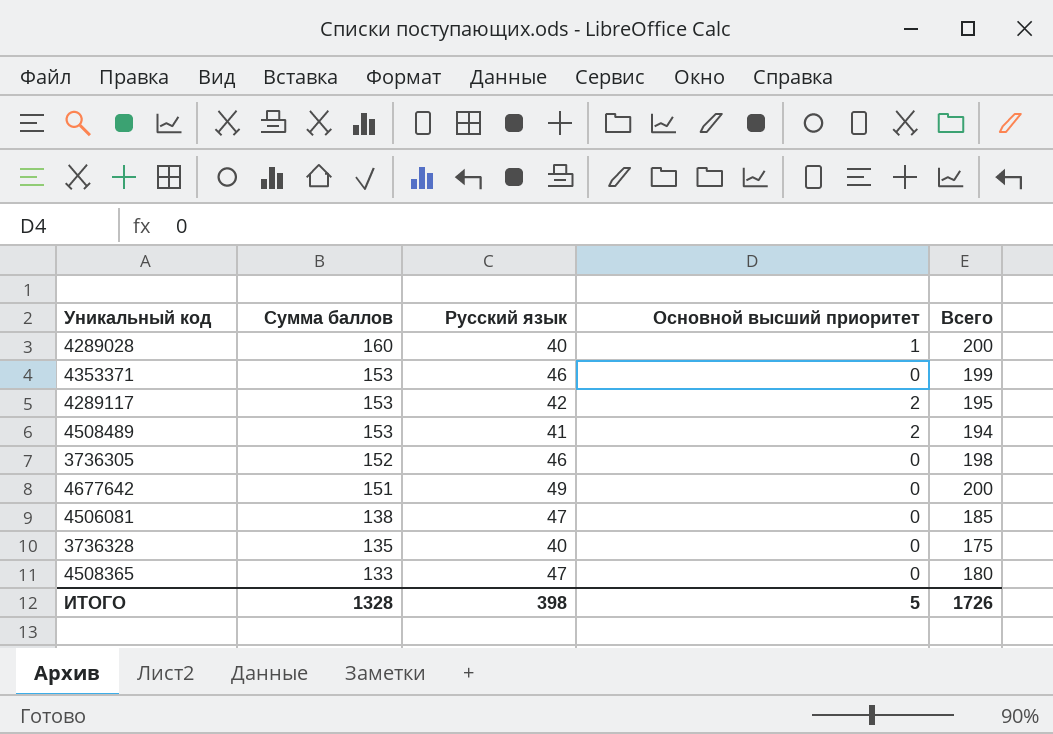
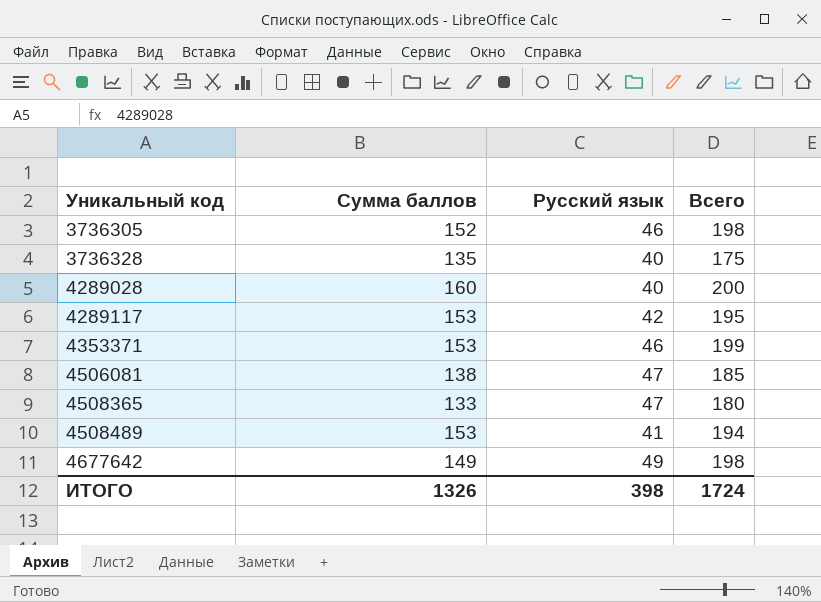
row order: Сумма баллов descending -> Уникальный код ascending
column Основной высший приоритет | position: 4 -> none
4677642 | Сумма баллов: 151 -> 149
4677642 | Всего: 200 -> 198
ИТОГО | Сумма баллов: 1328 -> 1326
ИТОГО | Всего: 1726 -> 1724

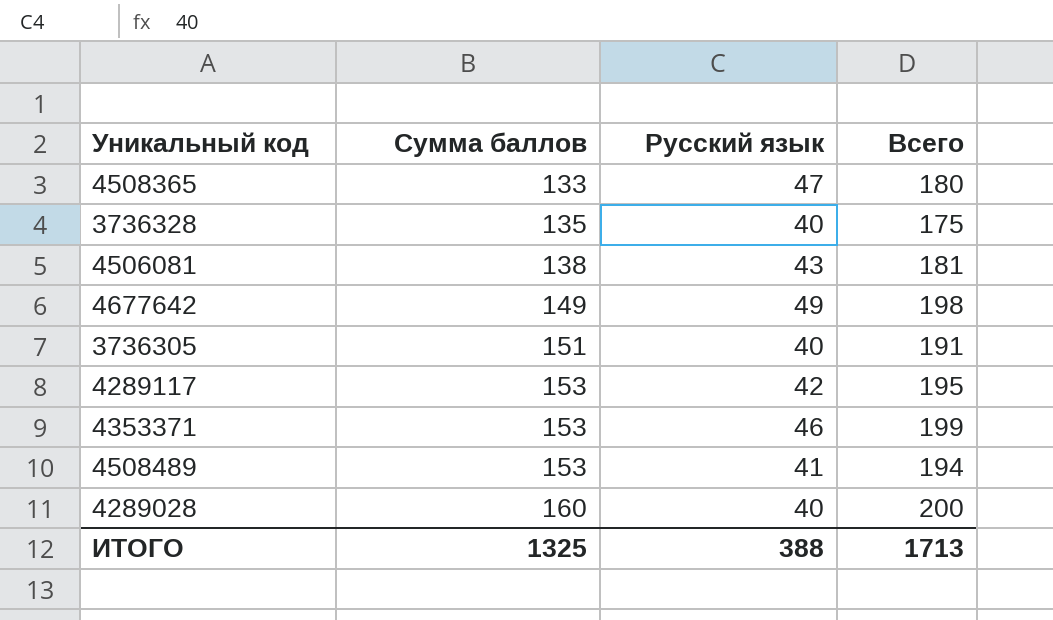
row order: Уникальный код ascending -> Сумма баллов ascending
4506081 | Русский язык: 47 -> 43
4506081 | Всего: 185 -> 181
3736305 | Сумма баллов: 152 -> 151
3736305 | Русский язык: 46 -> 40
3736305 | Всего: 198 -> 191
ИТОГО | Сумма баллов: 1326 -> 1325
ИТОГО | Русский язык: 398 -> 388
ИТОГО | Всего: 1724 -> 1713

